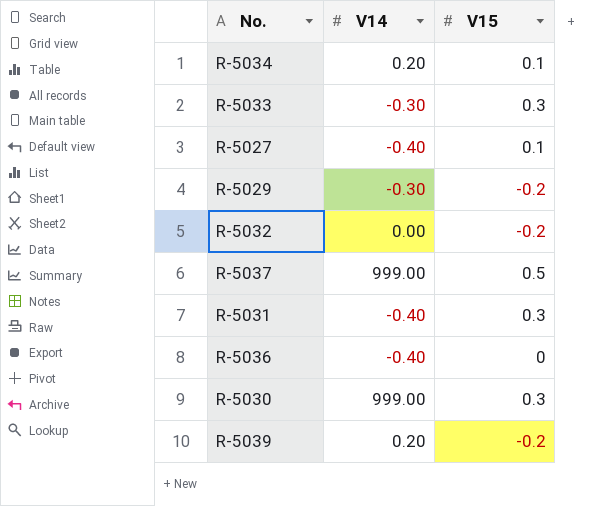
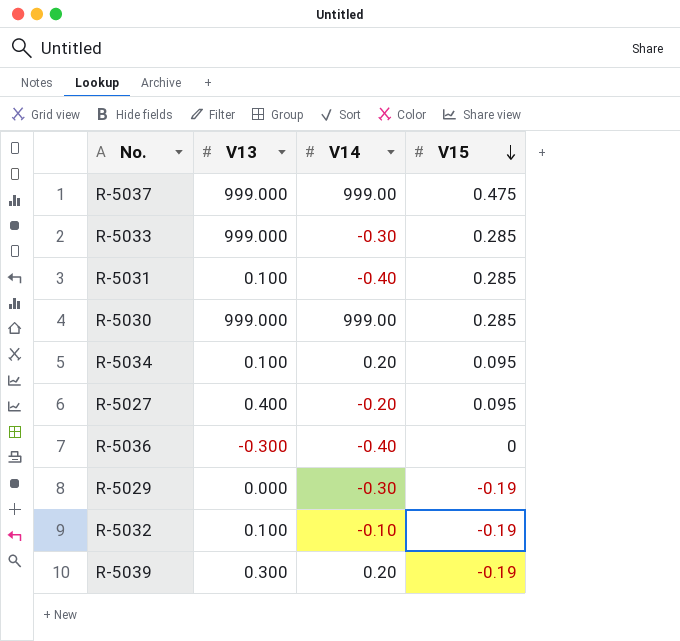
row order: none -> V15 descending
column V13 | position: none -> 2
R-5037 | V15: 0.5 -> 0.475
R-5033 | V15: 0.3 -> 0.285
R-5031 | V15: 0.3 -> 0.285
R-5030 | V15: 0.3 -> 0.285
R-5034 | V15: 0.1 -> 0.095
R-5027 | V14: -0.40 -> -0.20
R-5027 | V15: 0.1 -> 0.095
R-5029 | V15: -0.2 -> -0.19
R-5032 | V14: 0.00 -> -0.10
R-5032 | V15: -0.2 -> -0.19
R-5039 | V15: -0.2 -> -0.19

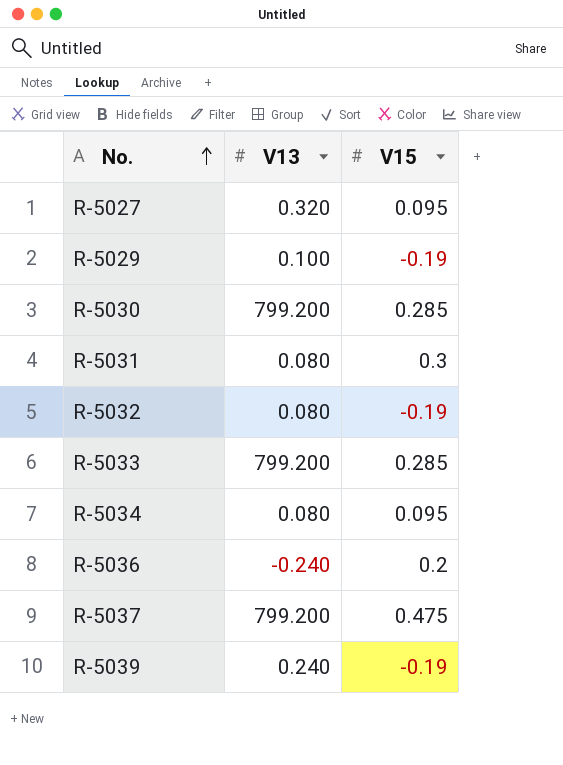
row order: V15 descending -> No. ascending
column V14 | position: 3 -> none
R-5027 | V13: 0.400 -> 0.320
R-5029 | V13: 0.000 -> 0.100
R-5030 | V13: 999.000 -> 799.200
R-5031 | V13: 0.100 -> 0.080
R-5031 | V15: 0.285 -> 0.3
R-5032 | V13: 0.100 -> 0.080
R-5033 | V13: 999.000 -> 799.200
R-5034 | V13: 0.100 -> 0.080
R-5036 | V13: -0.300 -> -0.240
R-5036 | V15: 0 -> 0.2
R-5037 | V13: 999.000 -> 799.200
R-5039 | V13: 0.300 -> 0.240

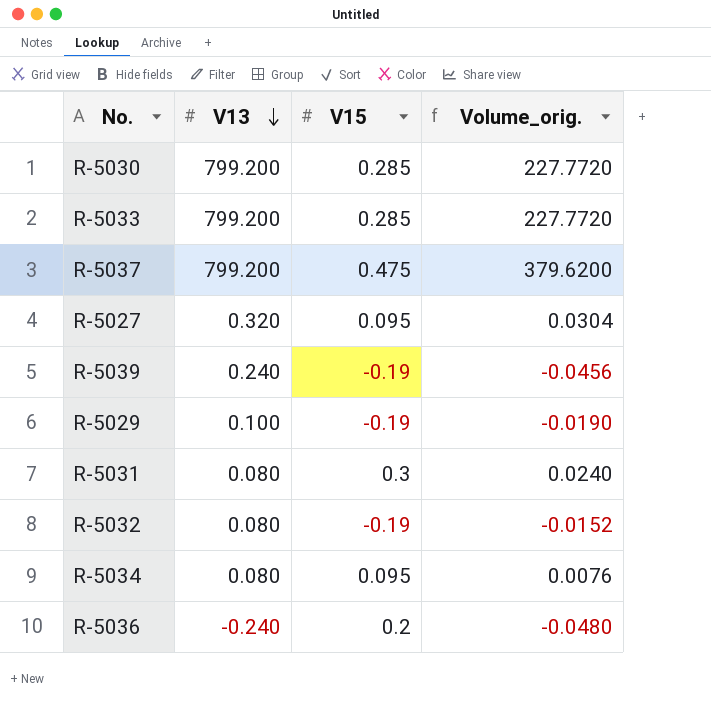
row order: No. ascending -> V13 descending
column Volume_orig. | formula: none -> [V13] * [V15]

